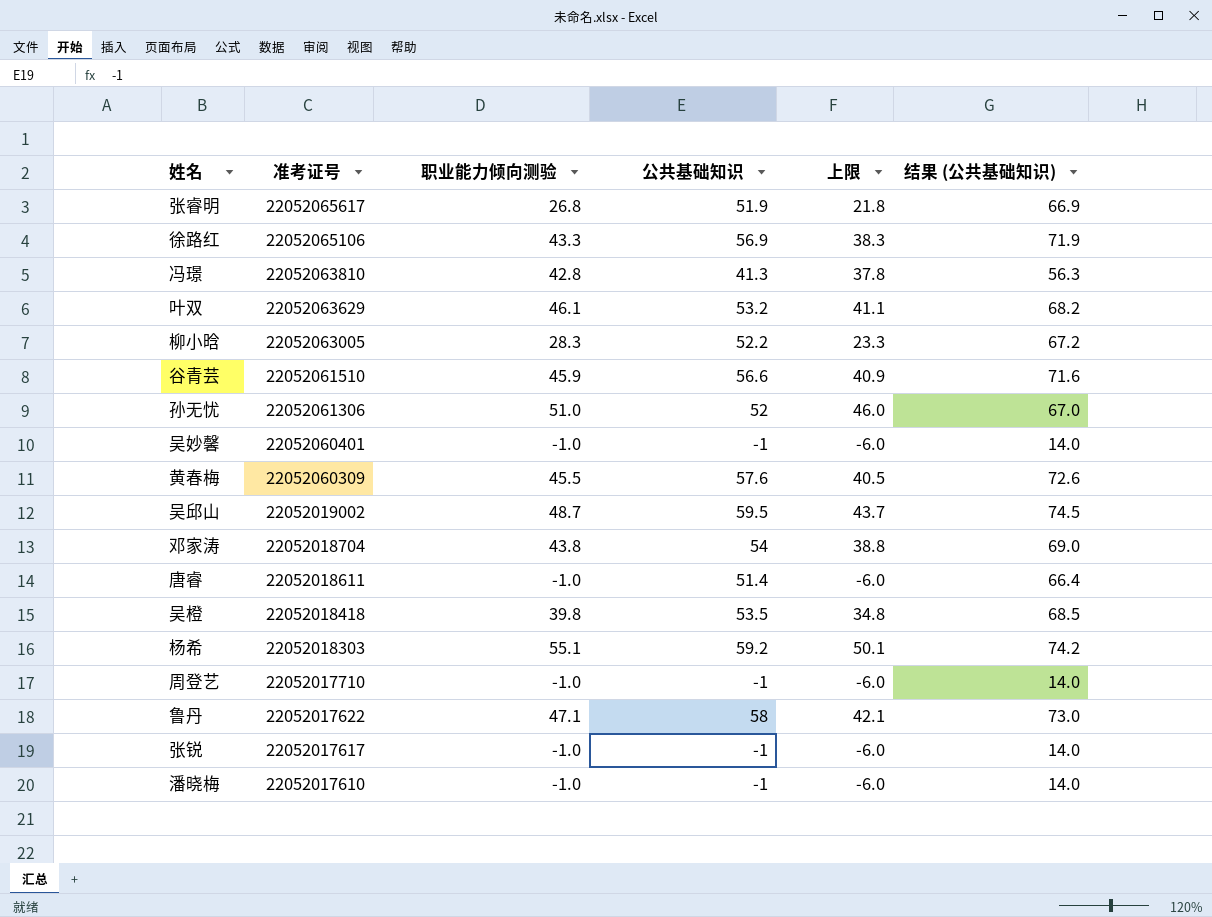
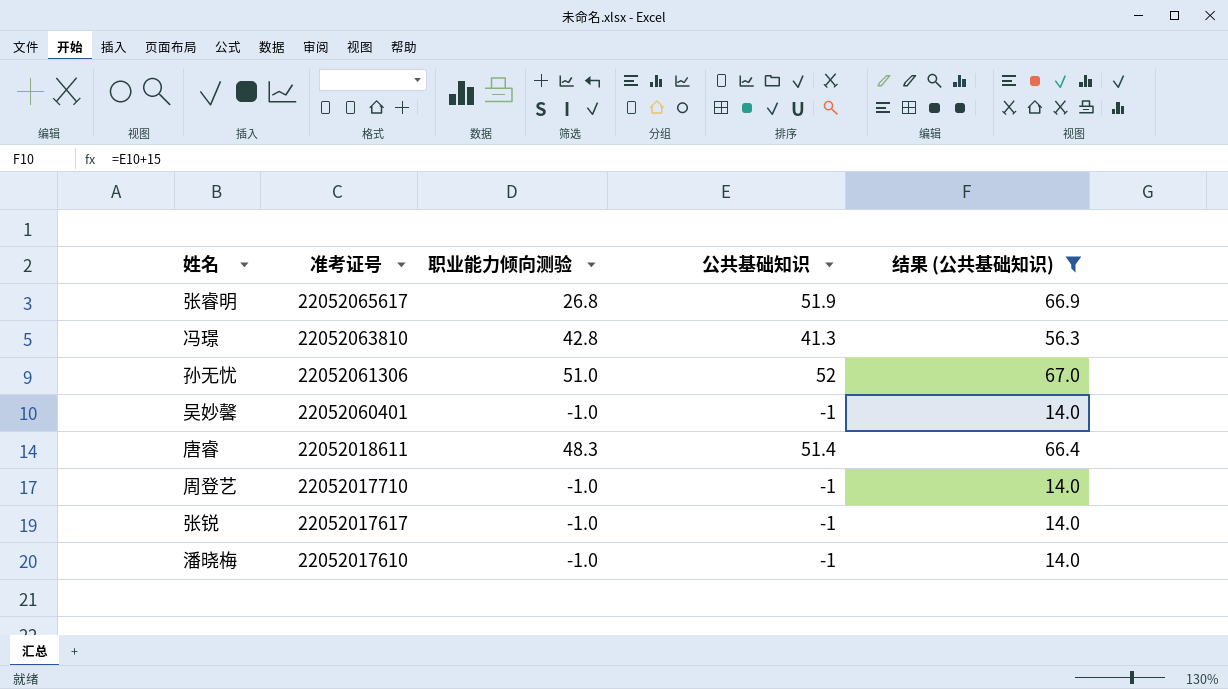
filter: none -> 结果 (公共基础知识) <= 67.0
column 上限 | formula: [职业能力倾向测验] - 5 -> none
唐睿 | 职业能力倾向测验: -1.0 -> 48.3

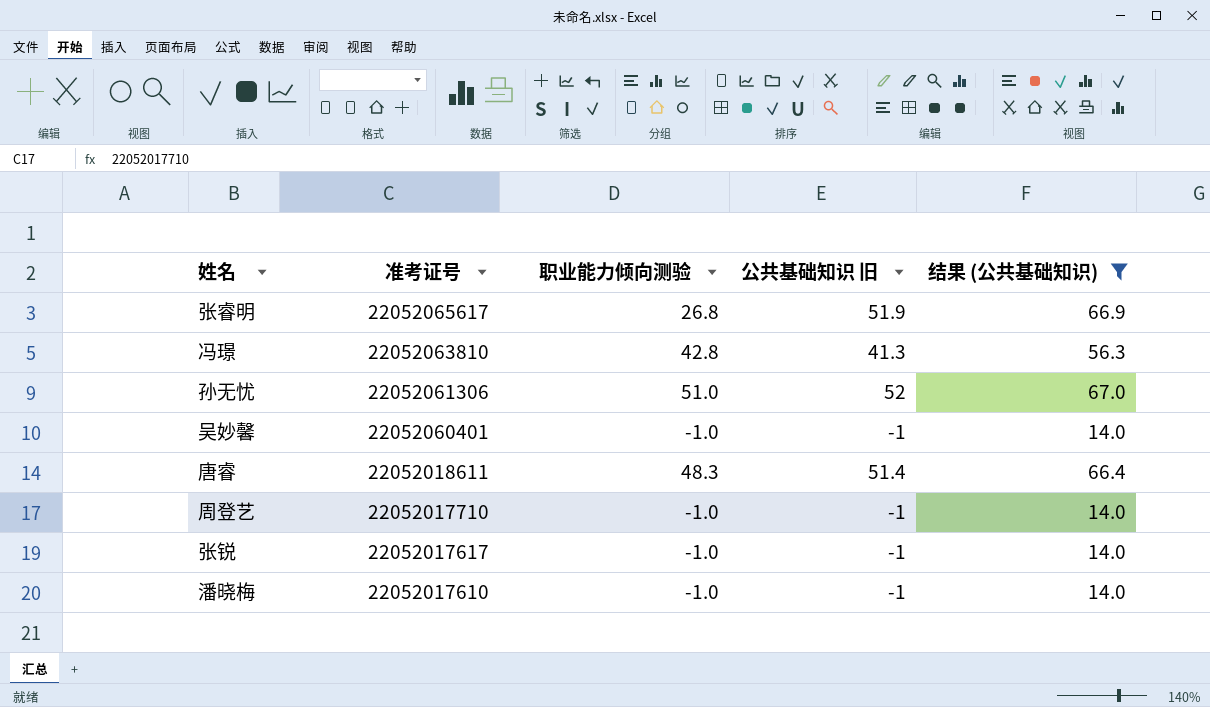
column name: 公共基础知识 -> 公共基础知识 旧

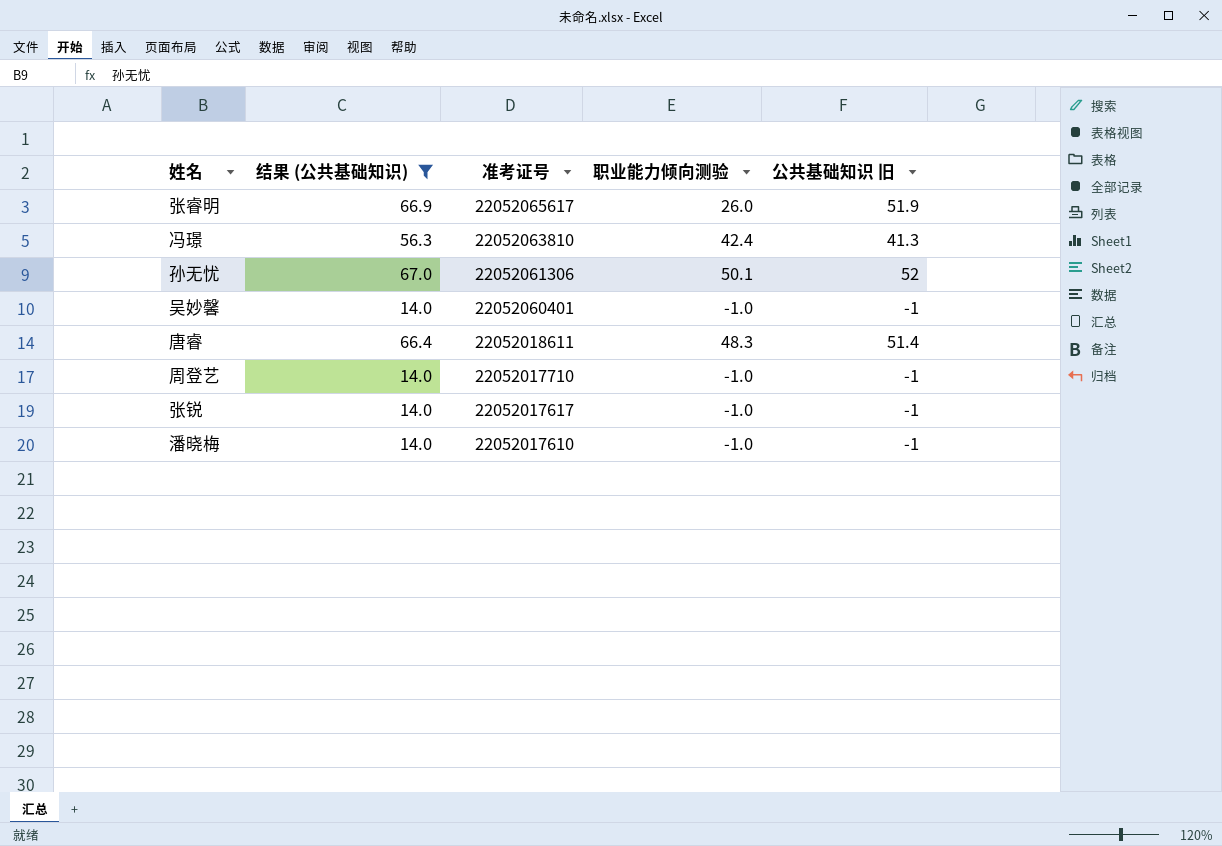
column 结果 (公共基础知识) | position: 5 -> 2
张睿明 | 职业能力倾向测验: 26.8 -> 26.0
冯璟 | 职业能力倾向测验: 42.8 -> 42.4
孙无忧 | 职业能力倾向测验: 51.0 -> 50.1

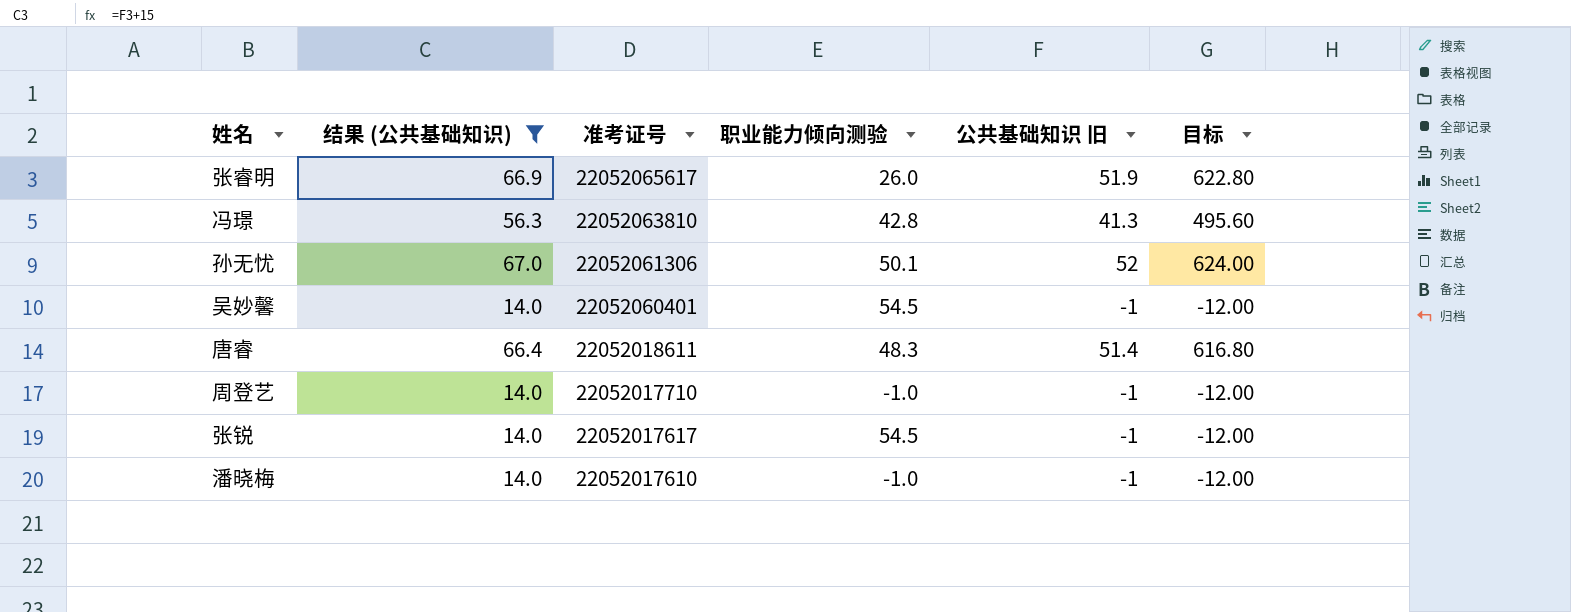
column 目标 | formula: none -> [公共基础知识 旧] * 12
冯璟 | 职业能力倾向测验: 42.4 -> 42.8
吴妙馨 | 职业能力倾向测验: -1.0 -> 54.5
张锐 | 职业能力倾向测验: -1.0 -> 54.5

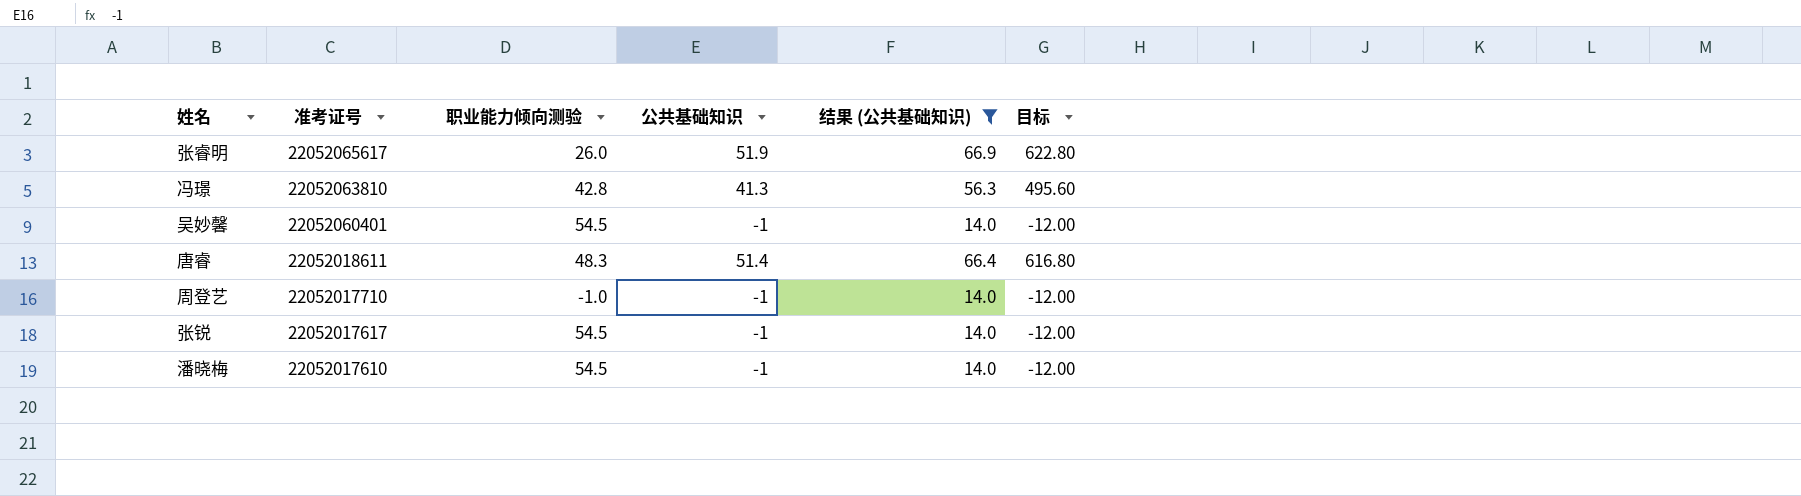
column name: 公共基础知识 旧 -> 公共基础知识
column 结果 (公共基础知识) | position: 2 -> 5
row 孙无忧: 67.0 | 22052061306 | 50.1 | 52 | 624.00 -> none
潘晓梅 | 职业能力倾向测验: -1.0 -> 54.5

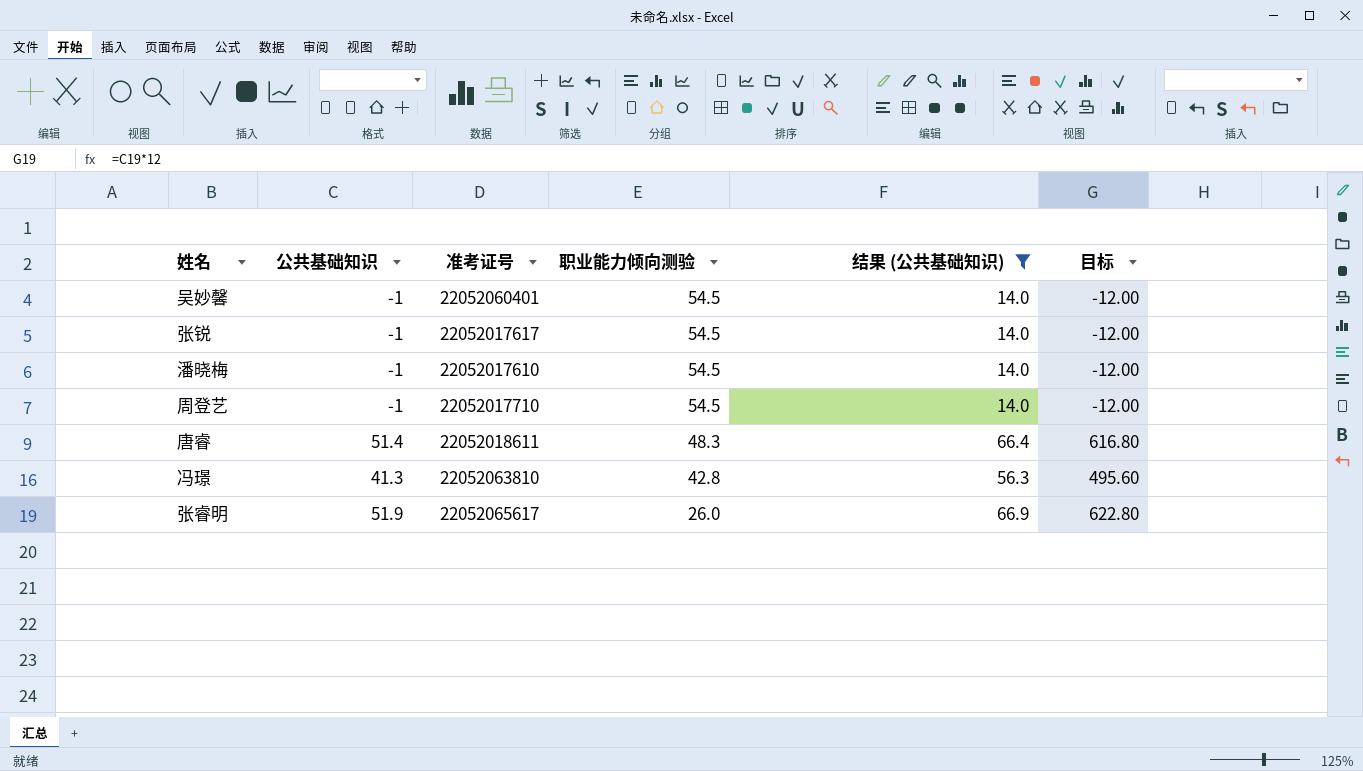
row order: 准考证号 descending -> 职业能力倾向测验 descending
column 公共基础知识 | position: 4 -> 2
周登艺 | 职业能力倾向测验: -1.0 -> 54.5

